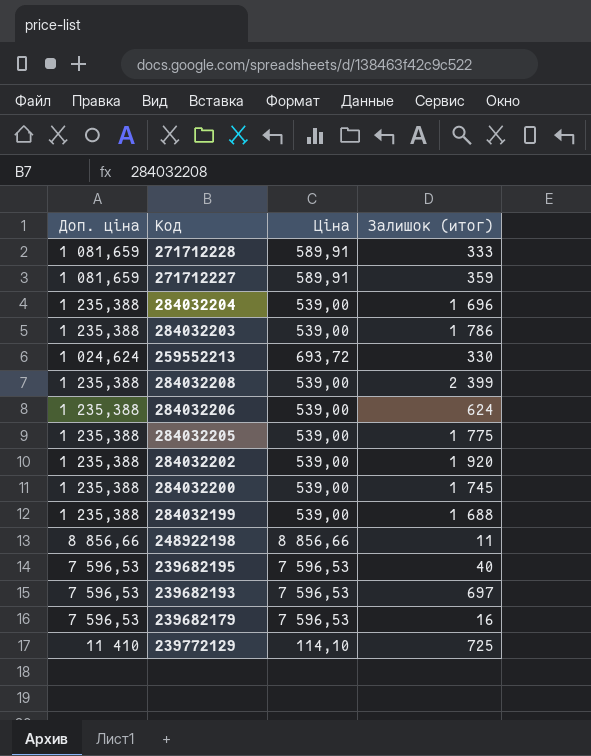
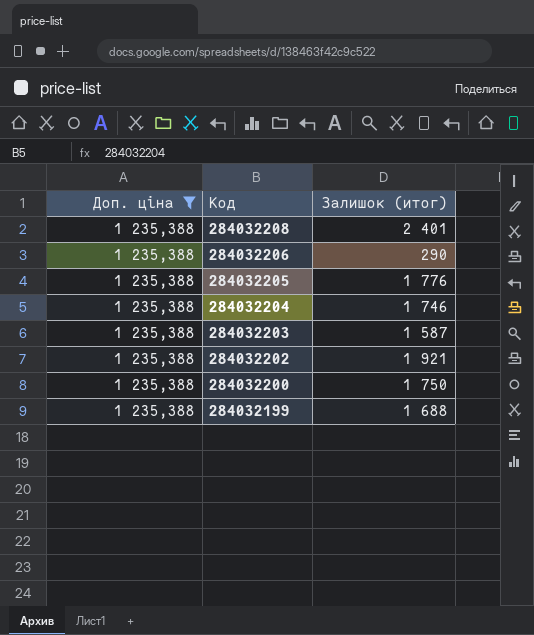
filter: none -> Доп. ціна = 1 235,388
row order: none -> Код descending
column Ціна | position: 3 -> none
284032208 | Залишок (итог): 2 399 -> 2 401
284032206 | Залишок (итог): 624 -> 290
284032205 | Залишок (итог): 1 775 -> 1 776
284032204 | Залишок (итог): 1 696 -> 1 746
284032203 | Залишок (итог): 1 786 -> 1 587
284032202 | Залишок (итог): 1 920 -> 1 921
284032200 | Залишок (итог): 1 745 -> 1 750

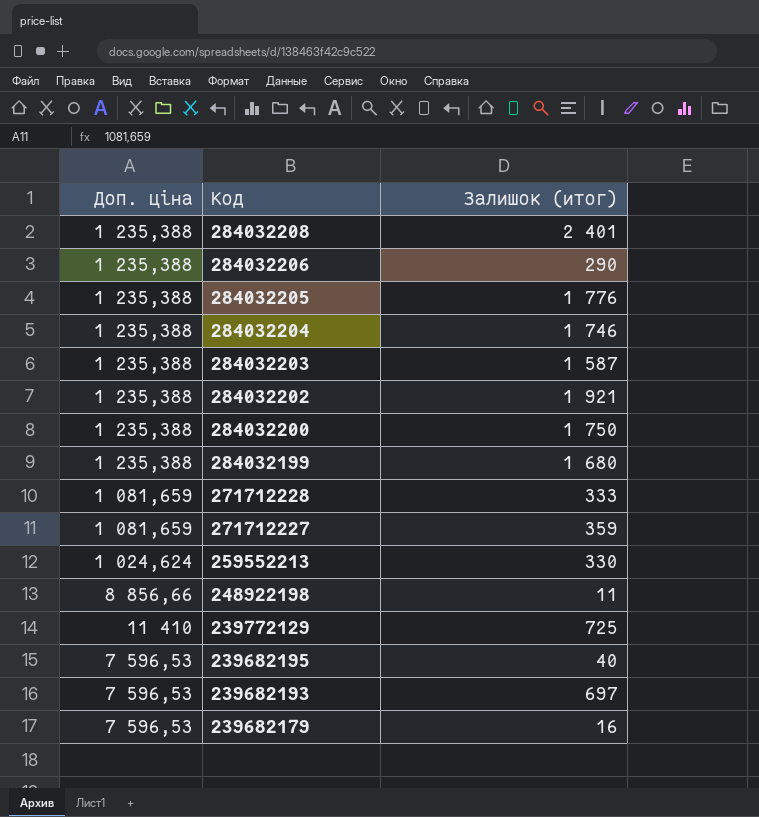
filter: Доп. ціна = 1 235,388 -> none
284032199 | Залишок (итог): 1 688 -> 1 680

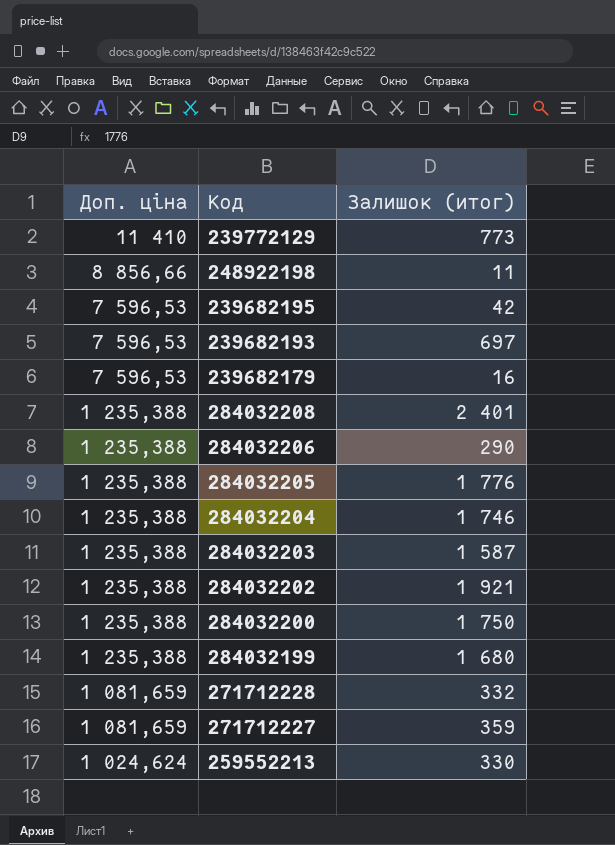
row order: Код descending -> Доп. ціна descending
239772129 | Залишок (итог): 725 -> 773
239682195 | Залишок (итог): 40 -> 42
271712228 | Залишок (итог): 333 -> 332

